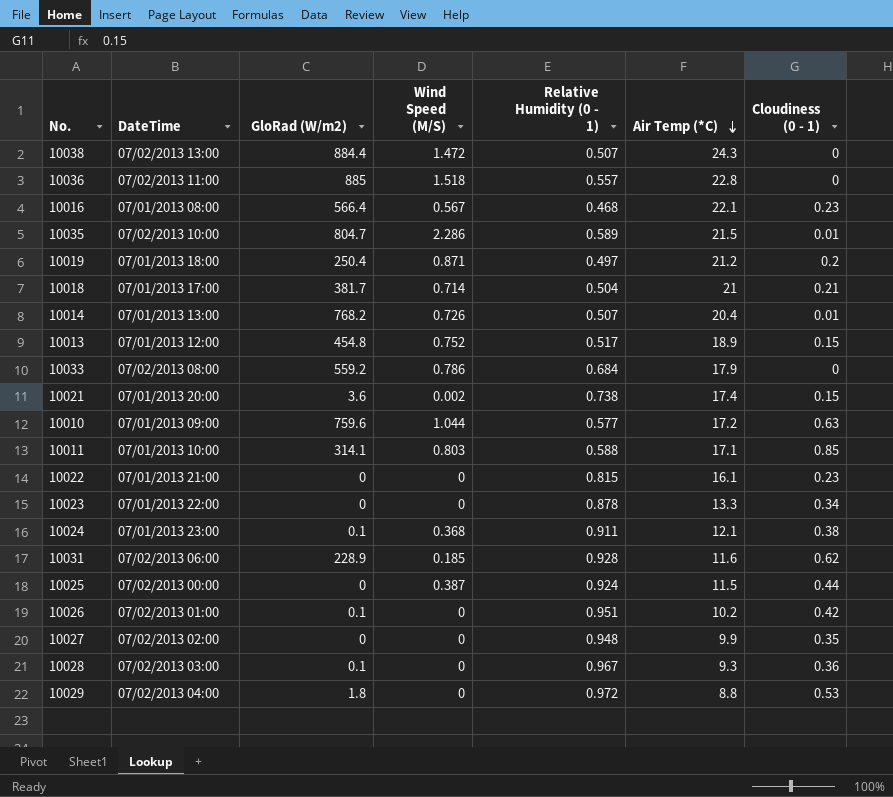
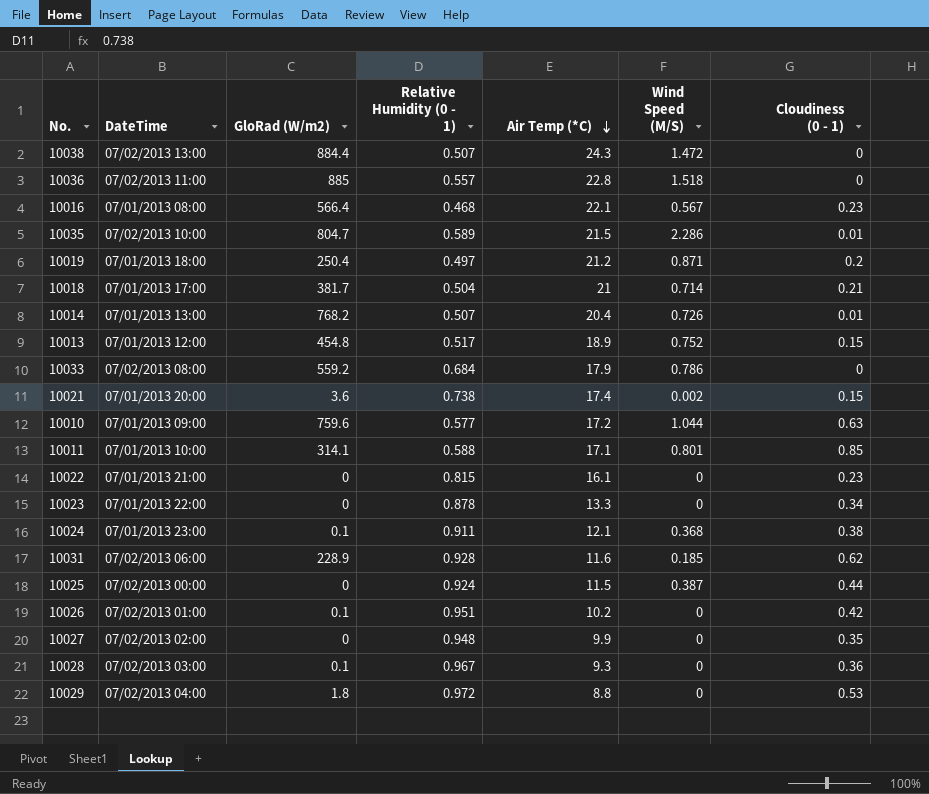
column Wind Speed (M/S) | position: 4 -> 6
10011 | Wind Speed (M/S): 0.803 -> 0.801

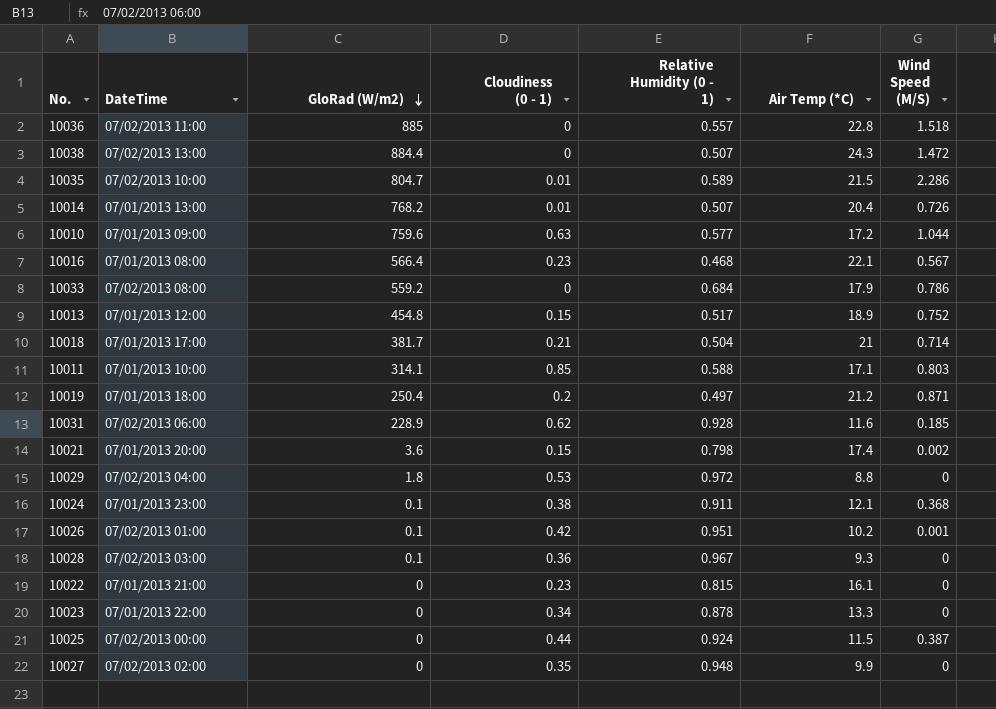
row order: Air Temp (*C) descending -> GloRad (W/m2) descending
column Cloudiness (0 - 1) | position: 7 -> 4
10011 | Wind Speed (M/S): 0.801 -> 0.803
10021 | Relative Humidity (0 - 1): 0.738 -> 0.798
10026 | Wind Speed (M/S): 0 -> 0.001

